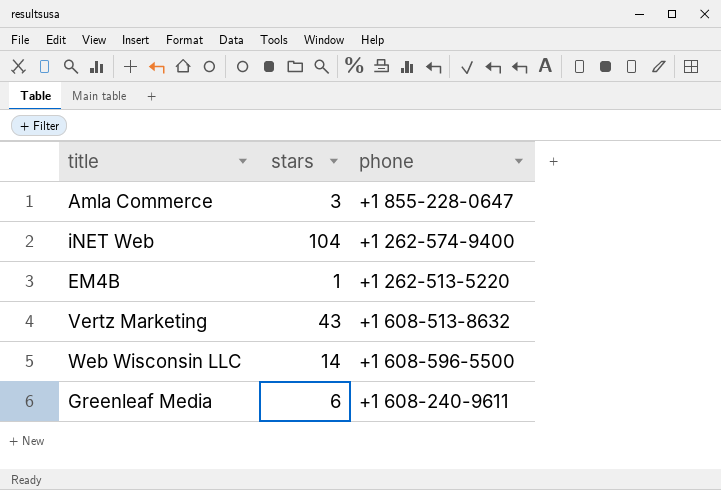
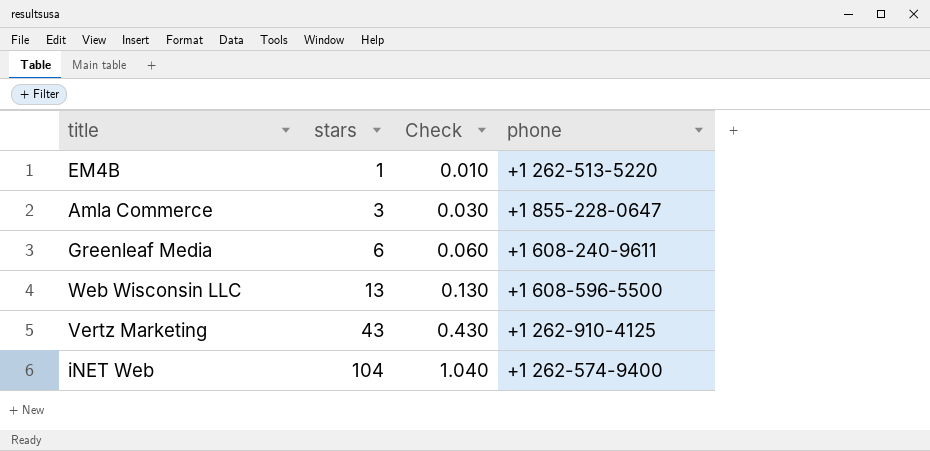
row order: none -> stars ascending
column Check | formula: none -> [stars] * 0.01
Web Wisconsin LLC | stars: 14 -> 13
Vertz Marketing | phone: +1 608-513-8632 -> +1 262-910-4125

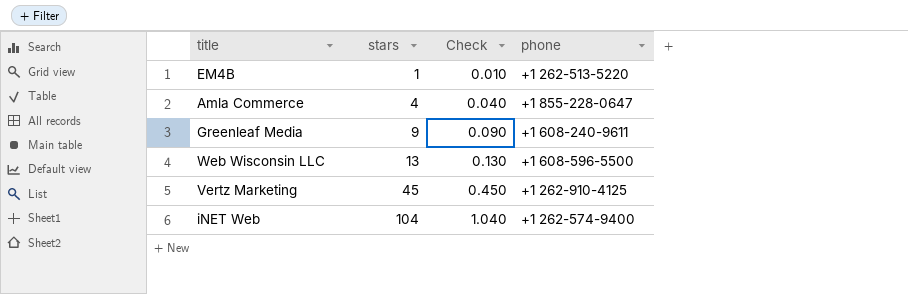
Amla Commerce | stars: 3 -> 4
Amla Commerce | Check: 0.030 -> 0.040
Greenleaf Media | stars: 6 -> 9
Greenleaf Media | Check: 0.060 -> 0.090
Vertz Marketing | stars: 43 -> 45
Vertz Marketing | Check: 0.430 -> 0.450

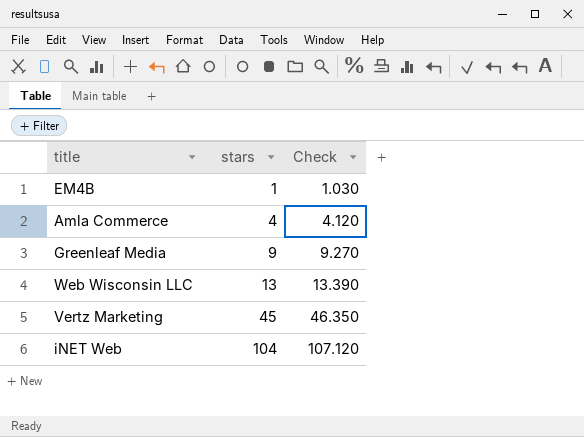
column phone | position: 4 -> none
column Check | formula: [stars] * 0.01 -> [stars] * 1.03

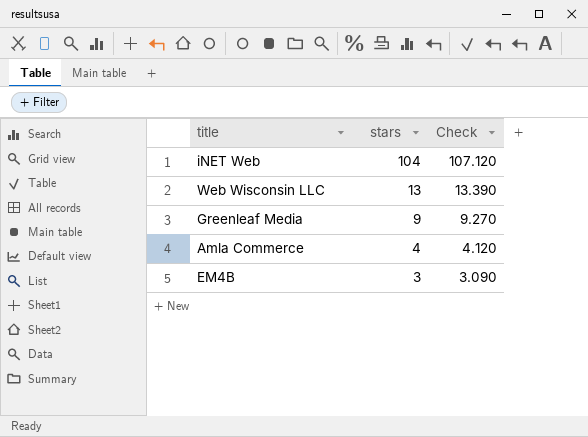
row order: stars ascending -> stars descending
row Vertz Marketing: 45 | 46.350 -> none
EM4B | stars: 1 -> 3
EM4B | Check: 1.030 -> 3.090

